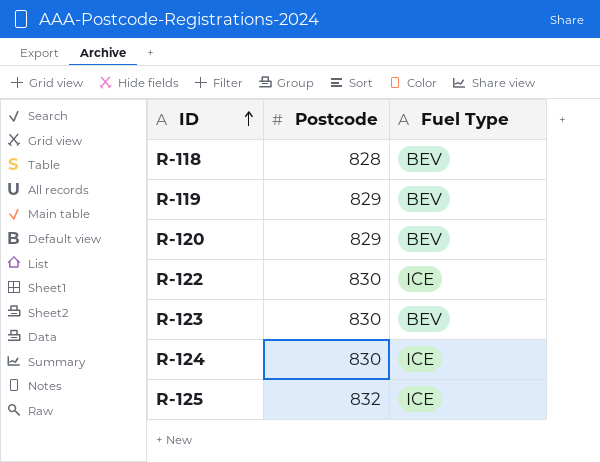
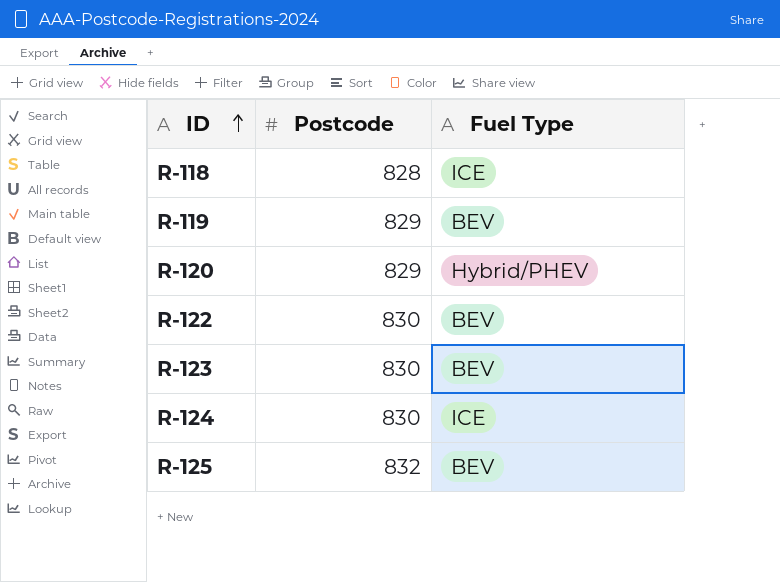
R-118 | Fuel Type: BEV -> ICE
R-120 | Fuel Type: BEV -> Hybrid/PHEV
R-122 | Fuel Type: ICE -> BEV
R-125 | Fuel Type: ICE -> BEV

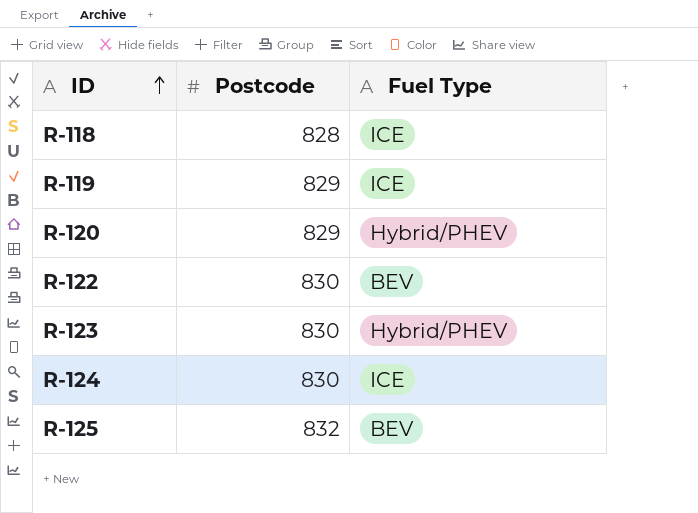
R-119 | Fuel Type: BEV -> ICE
R-123 | Fuel Type: BEV -> Hybrid/PHEV

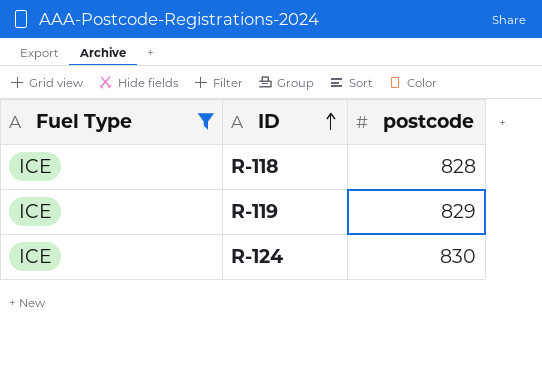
filter: none -> Fuel Type = ICE
column Fuel Type | position: 3 -> 1
column name: Postcode -> postcode

